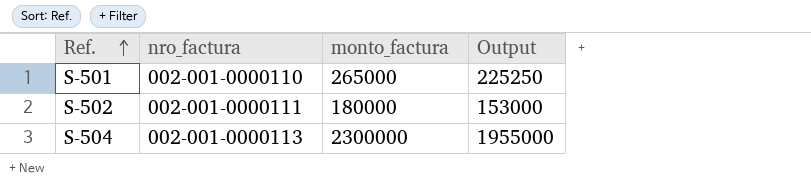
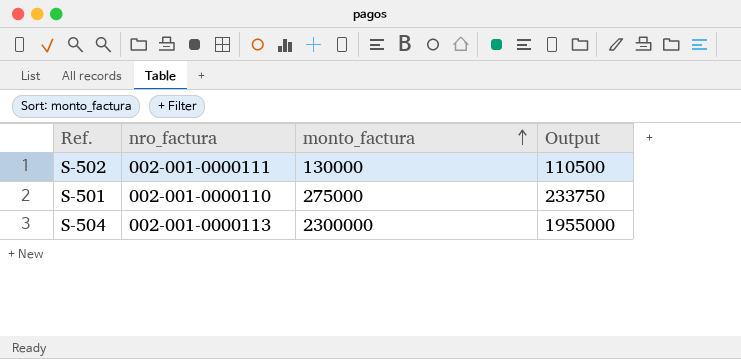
row order: Ref. ascending -> monto_factura ascending
S-502 | monto_factura: 180000 -> 130000
S-502 | Output: 153000 -> 110500
S-501 | monto_factura: 265000 -> 275000
S-501 | Output: 225250 -> 233750

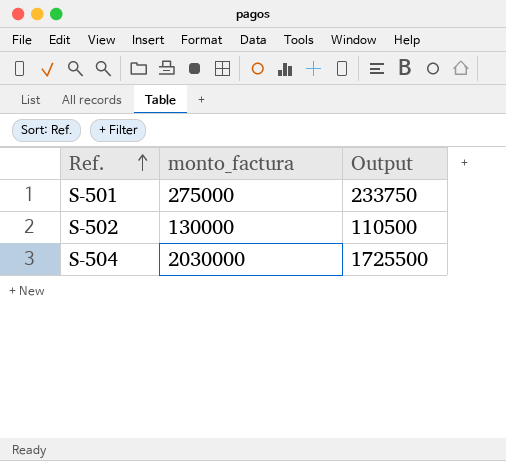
row order: monto_factura ascending -> Ref. ascending
column nro_factura | position: 2 -> none
S-504 | monto_factura: 2300000 -> 2030000
S-504 | Output: 1955000 -> 1725500

